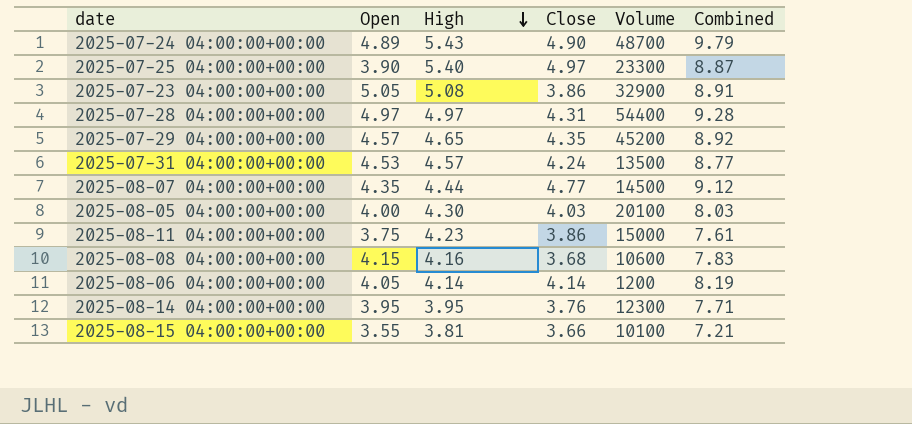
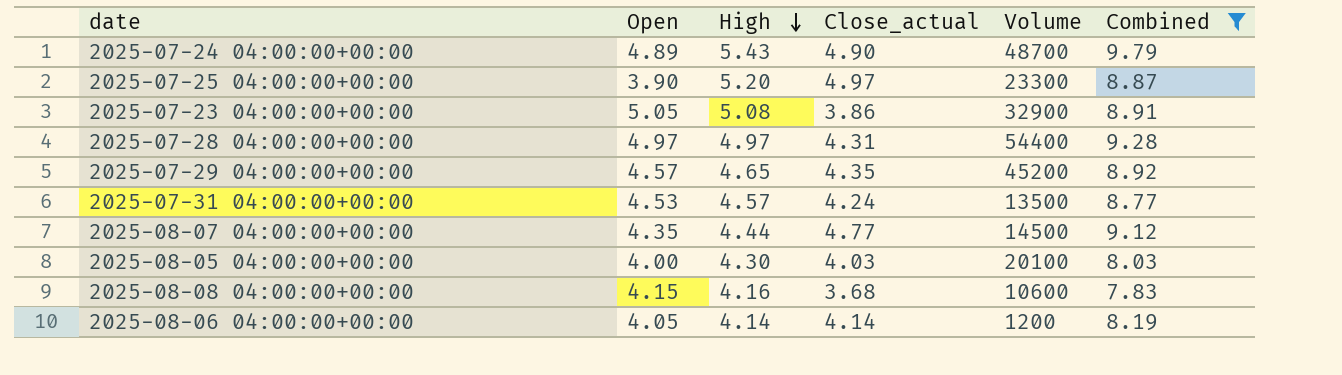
filter: none -> Combined >= 7.83
column name: Close -> Close_actual
2025-07-25 04:00:00+00:00 | High: 5.40 -> 5.20

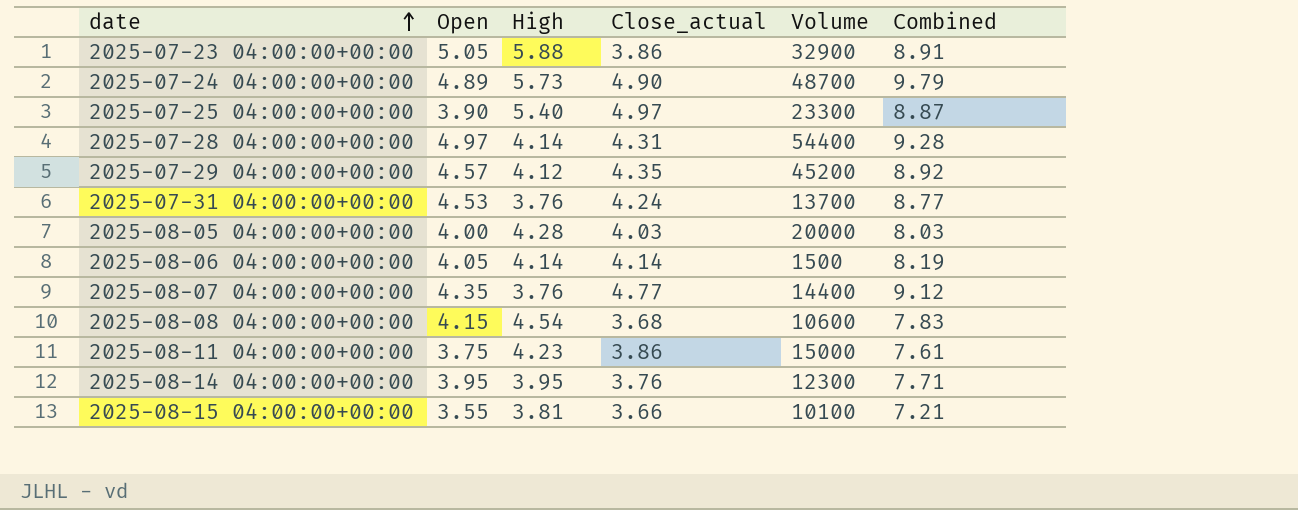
filter: Combined >= 7.83 -> none
row order: High descending -> date ascending
2025-07-23 04:00:00+00:00 | High: 5.08 -> 5.88
2025-07-24 04:00:00+00:00 | High: 5.43 -> 5.73
2025-07-25 04:00:00+00:00 | High: 5.20 -> 5.40
2025-07-28 04:00:00+00:00 | High: 4.97 -> 4.14
2025-07-29 04:00:00+00:00 | High: 4.65 -> 4.12
2025-07-31 04:00:00+00:00 | High: 4.57 -> 3.76
2025-07-31 04:00:00+00:00 | Volume: 13500 -> 13700
2025-08-05 04:00:00+00:00 | High: 4.30 -> 4.28
2025-08-05 04:00:00+00:00 | Volume: 20100 -> 20000
2025-08-06 04:00:00+00:00 | Volume: 1200 -> 1500
2025-08-07 04:00:00+00:00 | High: 4.44 -> 3.76
2025-08-07 04:00:00+00:00 | Volume: 14500 -> 14400
2025-08-08 04:00:00+00:00 | High: 4.16 -> 4.54

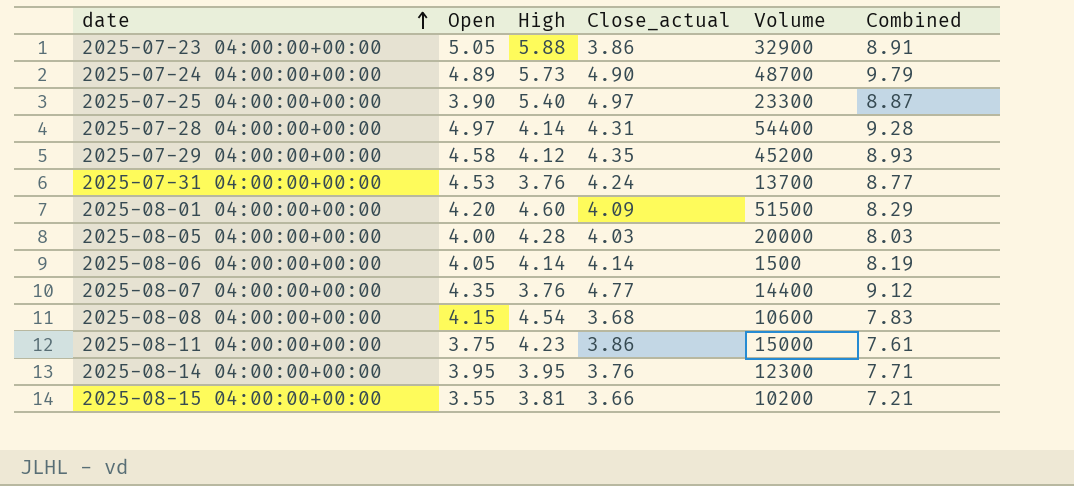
2025-07-29 04:00:00+00:00 | Open: 4.57 -> 4.58
2025-07-29 04:00:00+00:00 | Combined: 8.92 -> 8.93
row 2025-08-01 04:00:00+00:00: none -> 4.20 | 4.60 | 4.09 | 51500 | 8.29
2025-08-15 04:00:00+00:00 | Volume: 10100 -> 10200

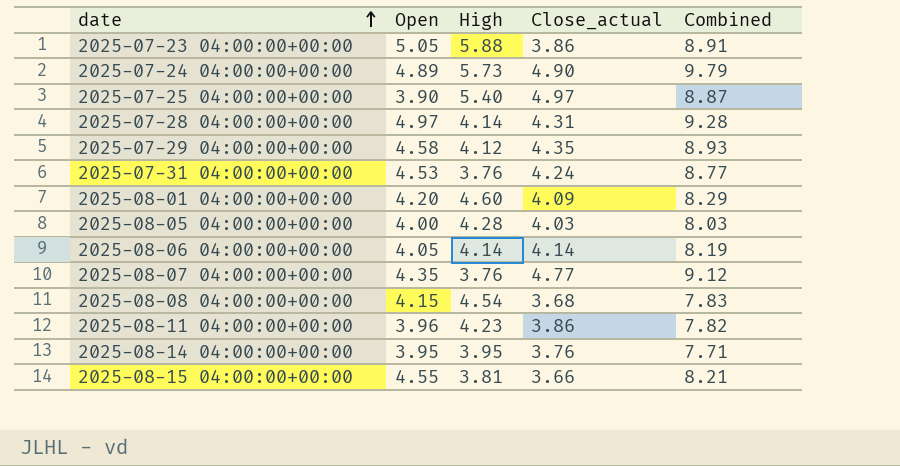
column Volume | position: 5 -> none
2025-08-11 04:00:00+00:00 | Open: 3.75 -> 3.96
2025-08-11 04:00:00+00:00 | Combined: 7.61 -> 7.82
2025-08-15 04:00:00+00:00 | Open: 3.55 -> 4.55
2025-08-15 04:00:00+00:00 | Combined: 7.21 -> 8.21

